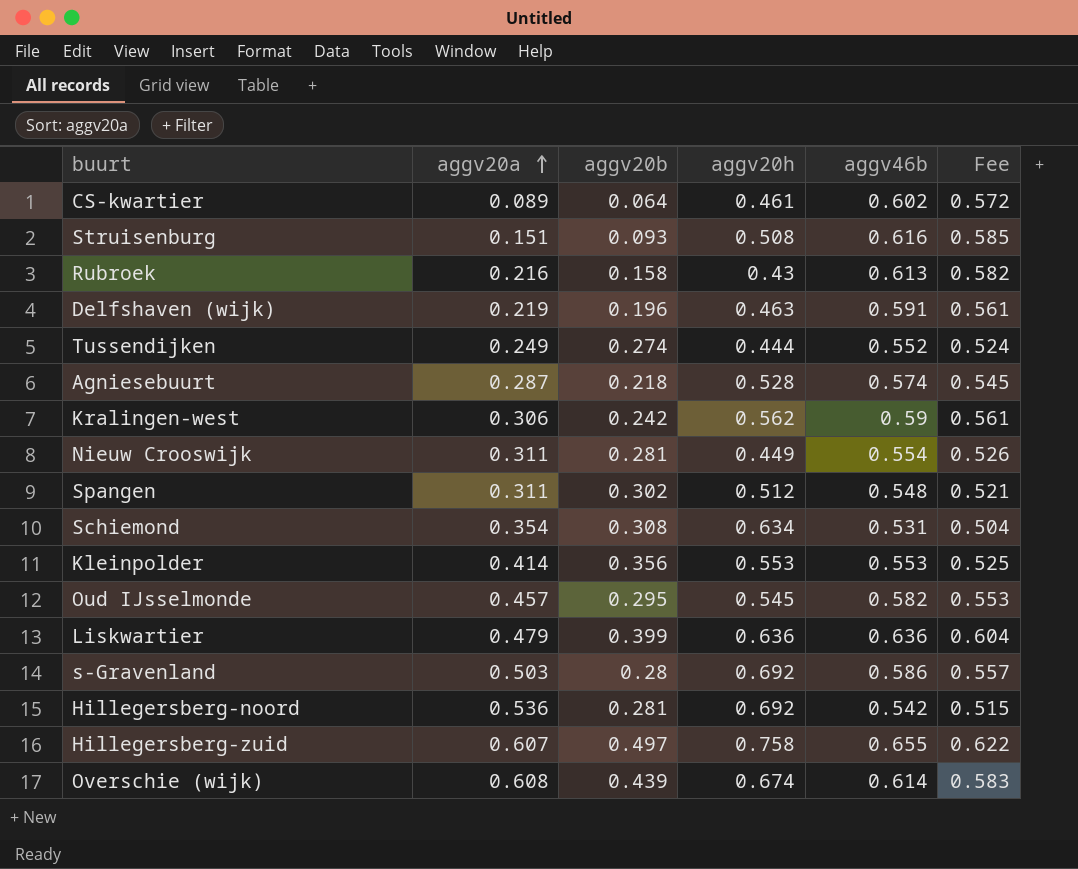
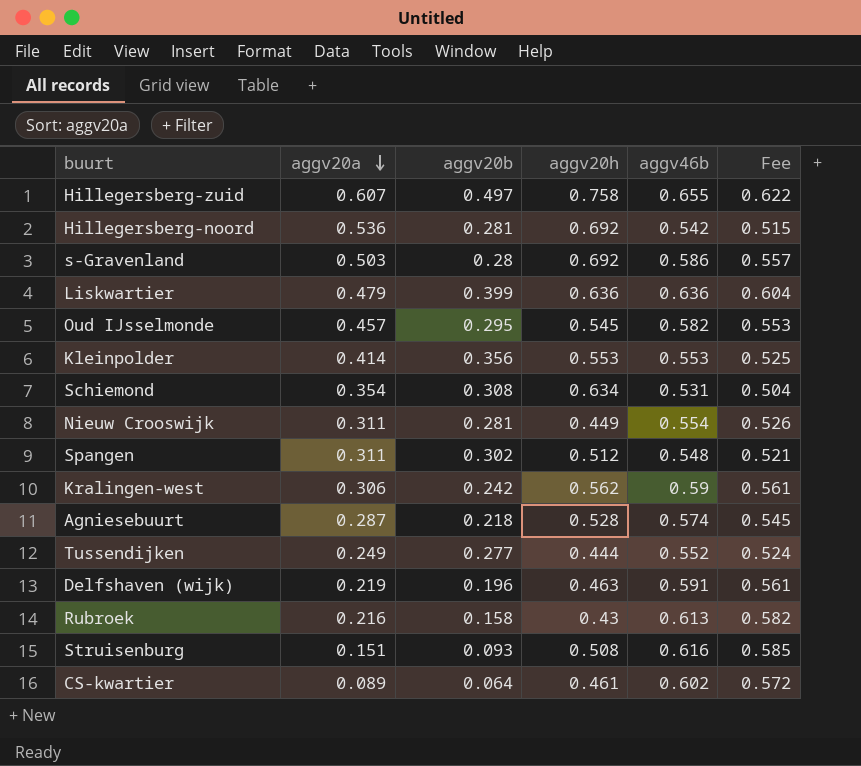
row order: aggv20a ascending -> aggv20a descending
row Overschie (wijk): 0.608 | 0.439 | 0.674 | 0.614 | 0.583 -> none
Tussendijken | aggv20b: 0.274 -> 0.277

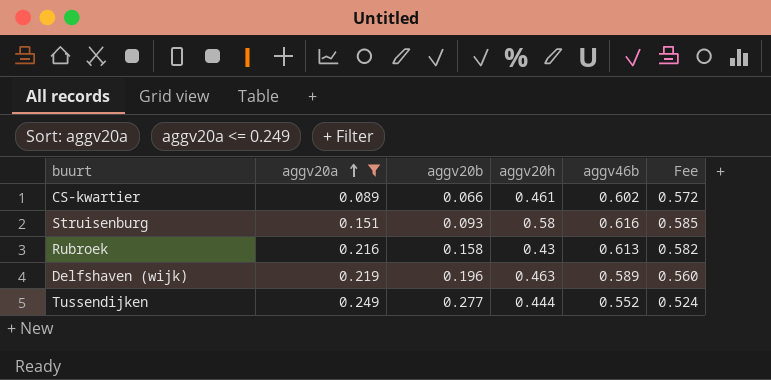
filter: none -> aggv20a <= 0.249
row order: aggv20a descending -> aggv20a ascending
CS-kwartier | aggv20b: 0.064 -> 0.066
Struisenburg | aggv20h: 0.508 -> 0.58
Delfshaven (wijk) | aggv46b: 0.591 -> 0.589
Delfshaven (wijk) | Fee: 0.561 -> 0.560

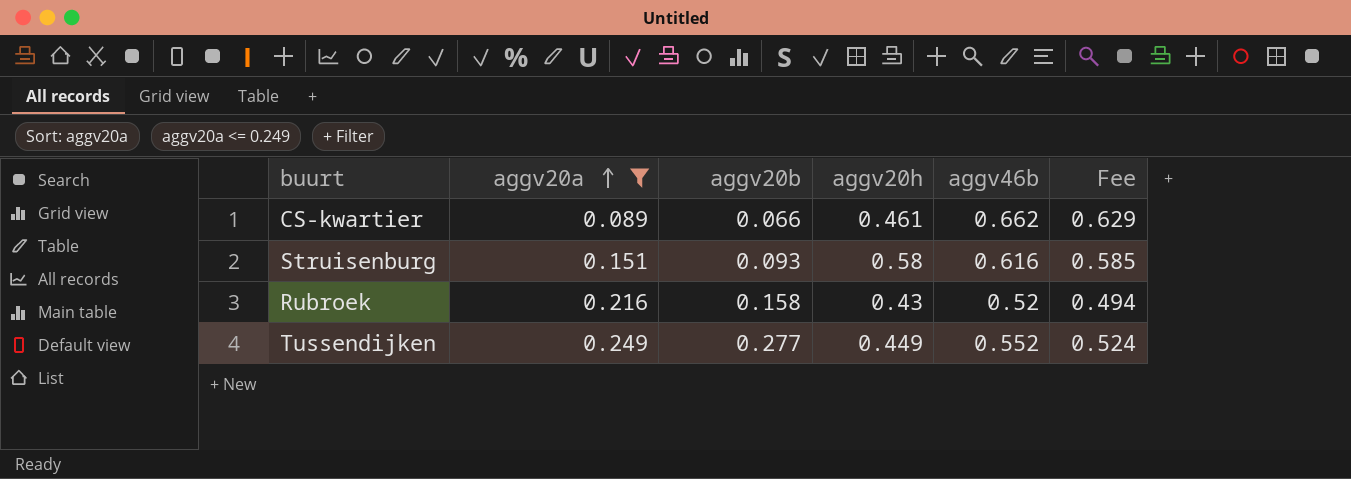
row Delfshaven (wijk): 0.219 | 0.196 | 0.463 | 0.589 | 0.560 -> none
CS-kwartier | aggv46b: 0.602 -> 0.662
CS-kwartier | Fee: 0.572 -> 0.629
Rubroek | aggv46b: 0.613 -> 0.52
Rubroek | Fee: 0.582 -> 0.494
Tussendijken | aggv20h: 0.444 -> 0.449

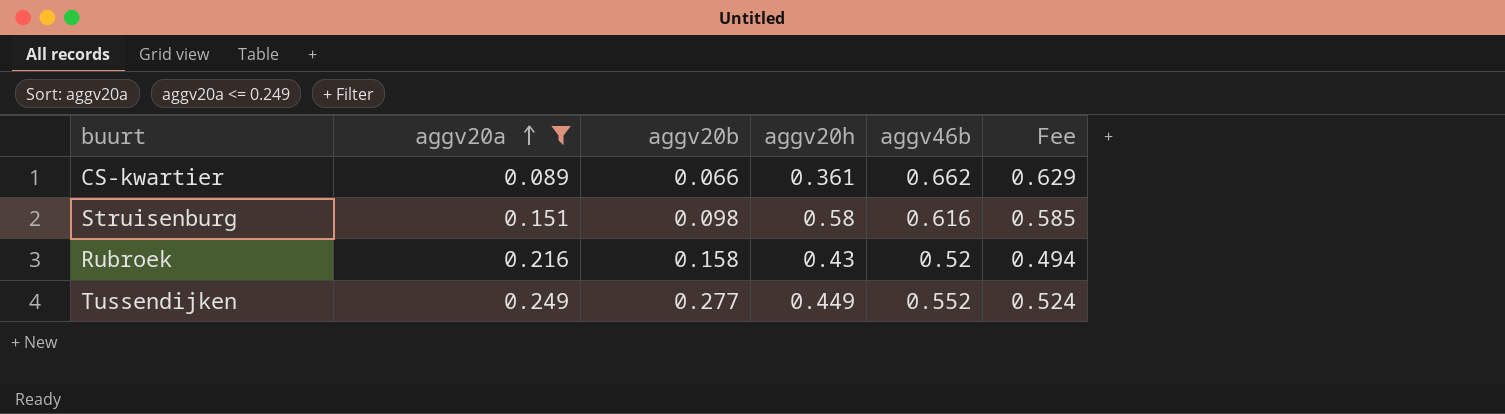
CS-kwartier | aggv20h: 0.461 -> 0.361
Struisenburg | aggv20b: 0.093 -> 0.098

